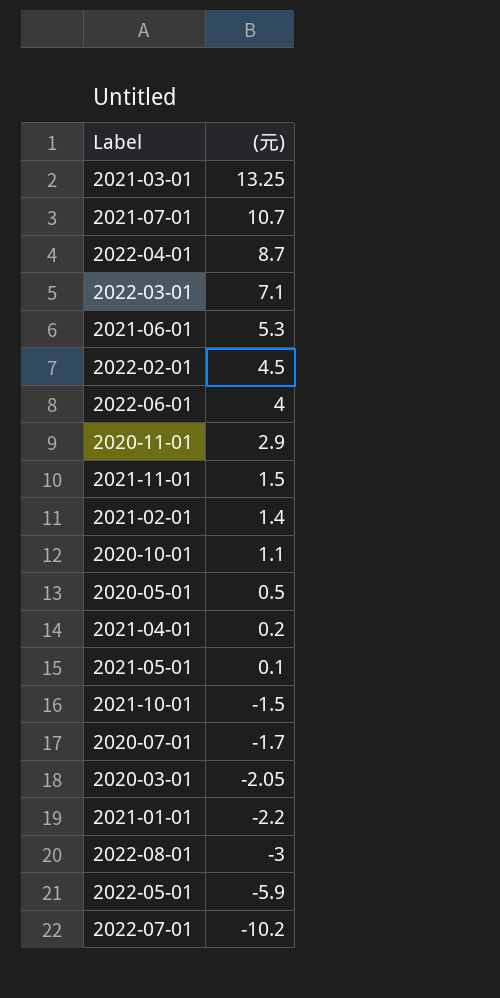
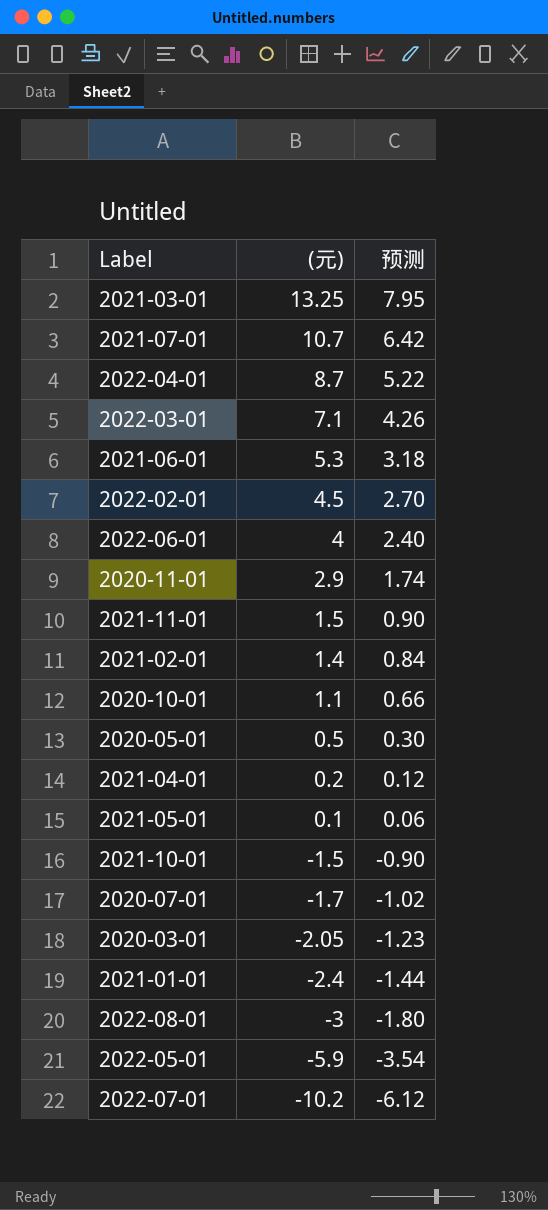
column 预测 | formula: none -> [(元)] * 0.6
2021-01-01 | (元): -2.2 -> -2.4

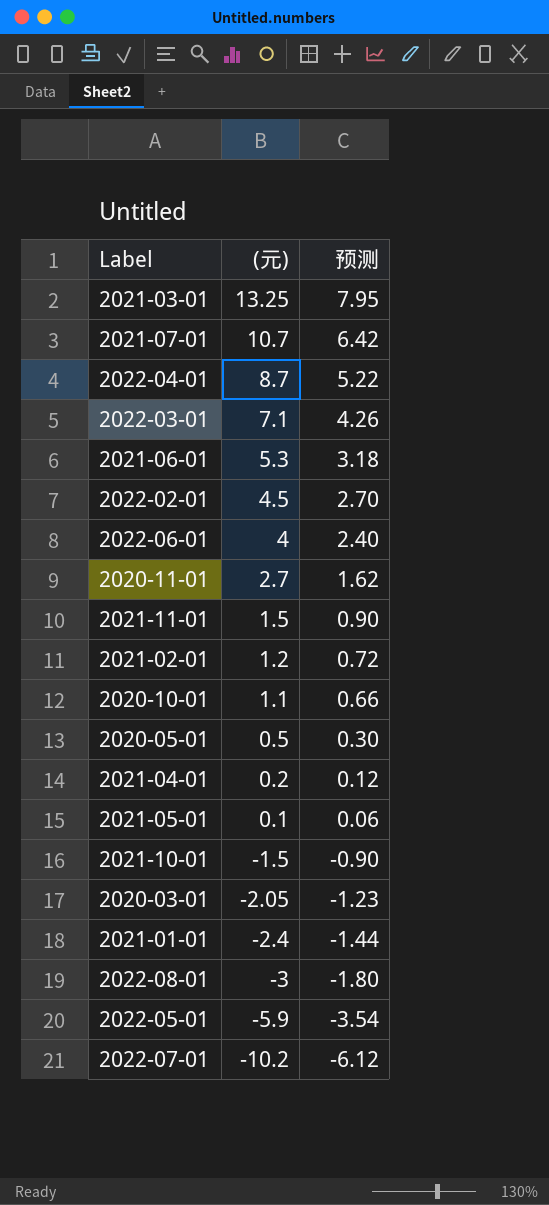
row 2020-07-01: -1.7 | -1.02 -> none
2020-11-01 | (元): 2.9 -> 2.7
2020-11-01 | 预测: 1.74 -> 1.62
2021-02-01 | (元): 1.4 -> 1.2
2021-02-01 | 预测: 0.84 -> 0.72

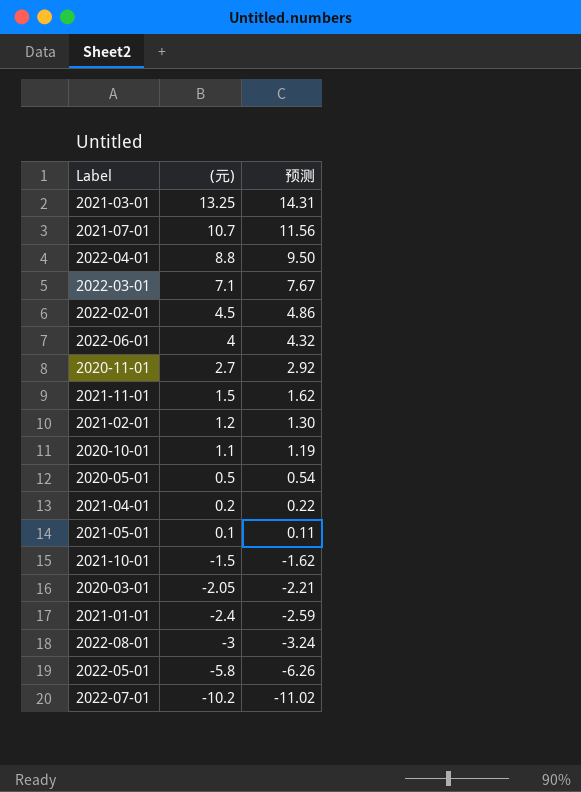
column 预测 | formula: [(元)] * 0.6 -> [(元)] * 1.08
row 2021-06-01: 5.3 | 3.18 -> none
2022-04-01 | (元): 8.7 -> 8.8
2022-05-01 | (元): -5.9 -> -5.8

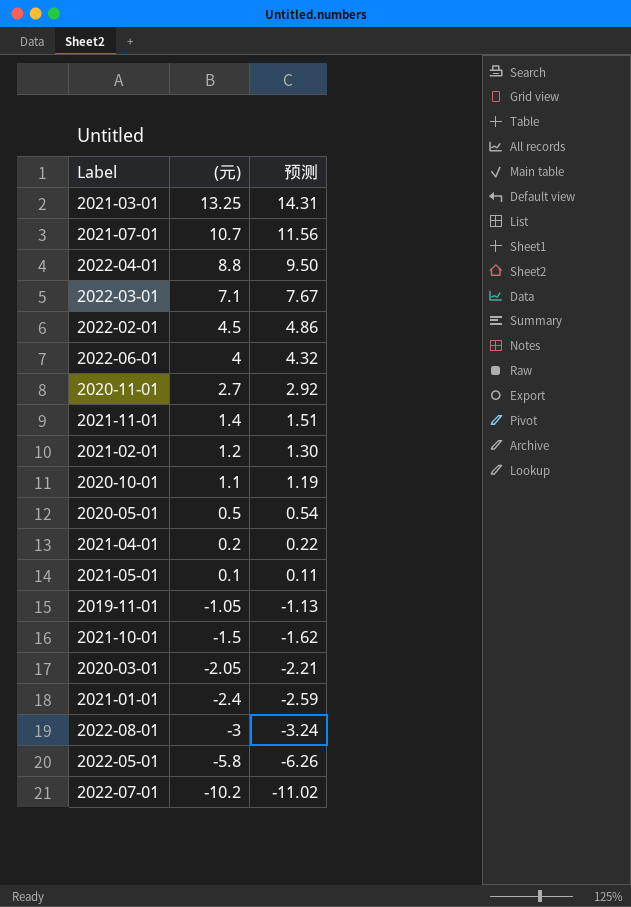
2021-11-01 | (元): 1.5 -> 1.4
2021-11-01 | 预测: 1.62 -> 1.51
row 2019-11-01: none -> -1.05 | -1.13

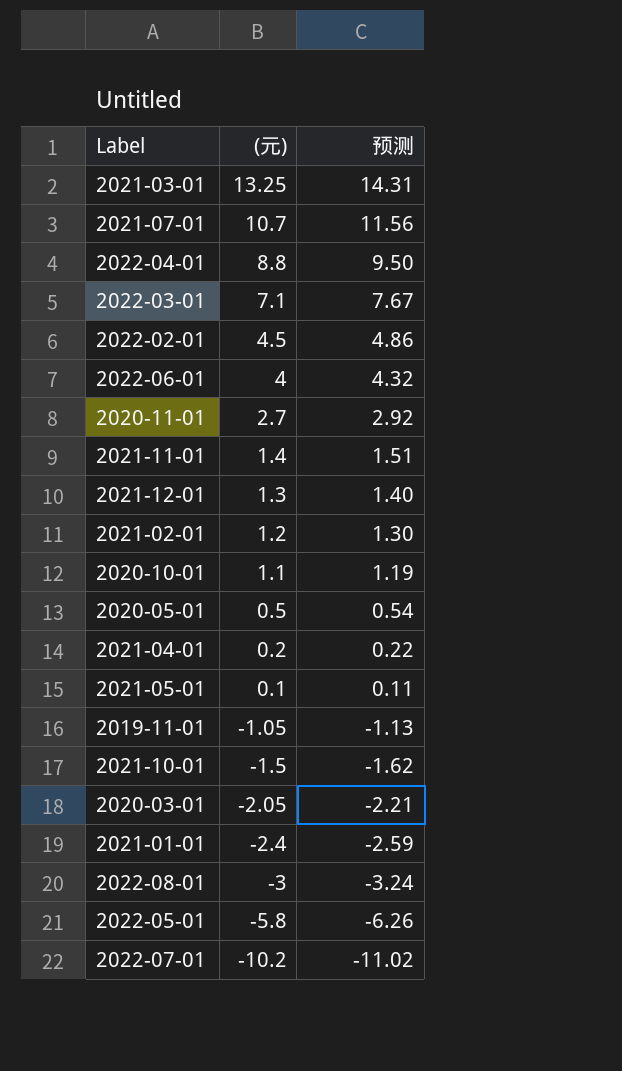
row 2021-12-01: none -> 1.3 | 1.40

